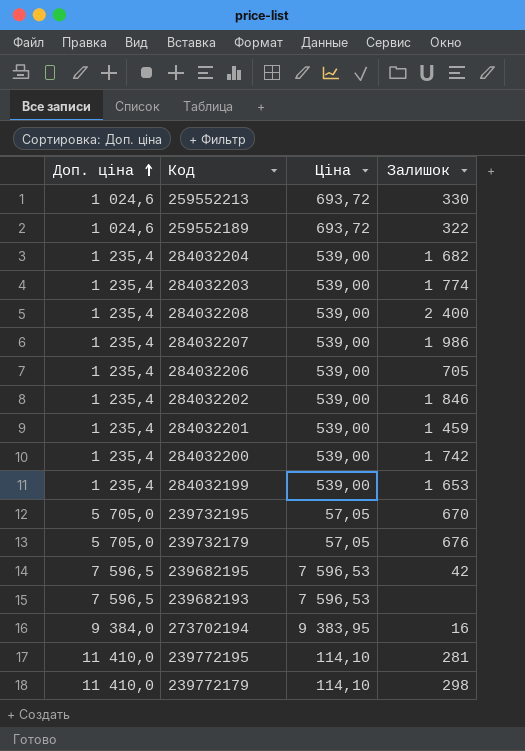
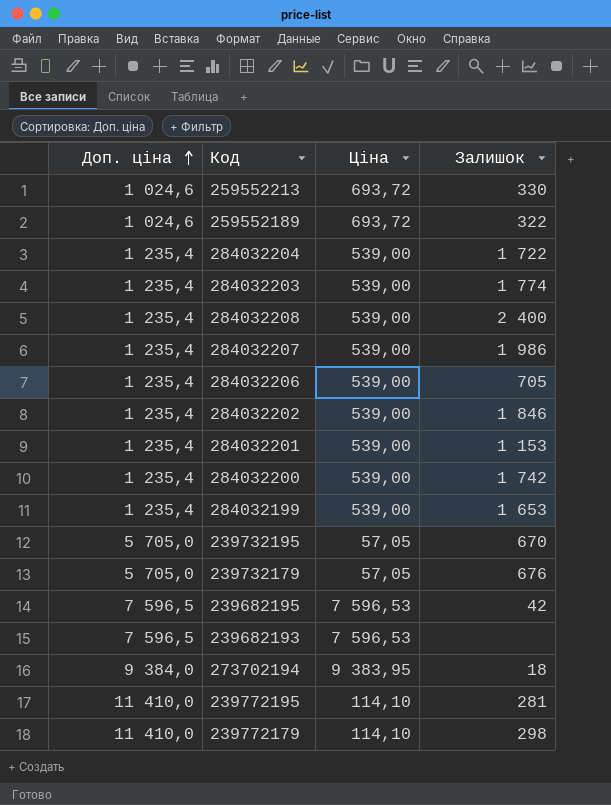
284032204 | Залишок: 1 682 -> 1 722
284032201 | Залишок: 1 459 -> 1 153
273702194 | Залишок: 16 -> 18

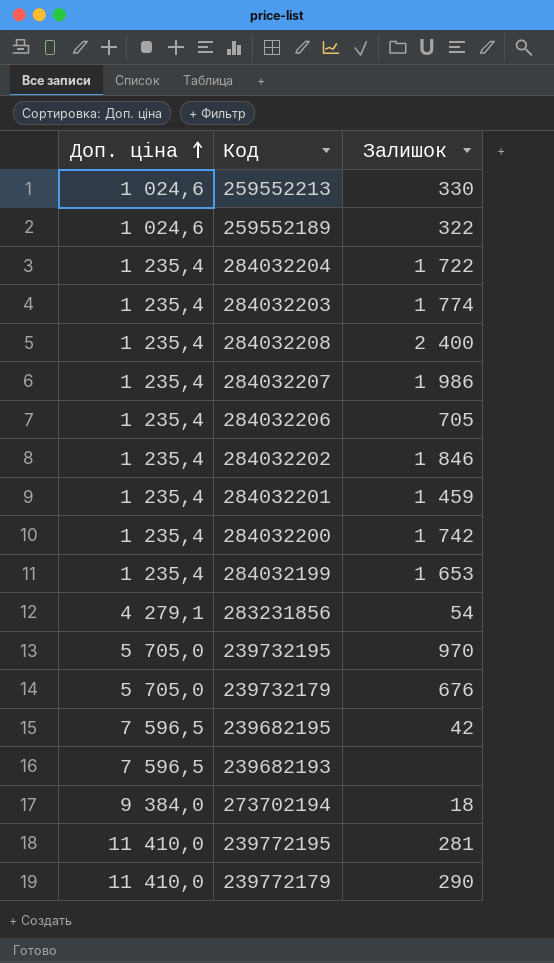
column Ціна | position: 3 -> none
284032201 | Залишок: 1 153 -> 1 459
row 283231856: none -> 4 279,1 | 54
239732195 | Залишок: 670 -> 970
239772179 | Залишок: 298 -> 290

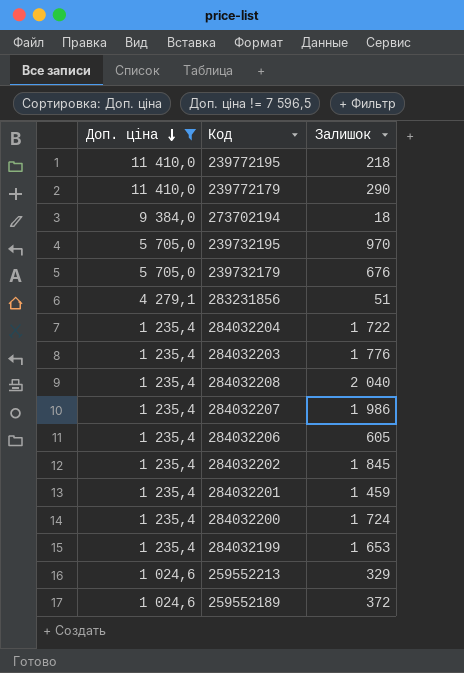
filter: none -> Доп. ціна != 7 596,5
row order: Доп. ціна ascending -> Доп. ціна descending
239772195 | Залишок: 281 -> 218
283231856 | Залишок: 54 -> 51
284032203 | Залишок: 1 774 -> 1 776
284032208 | Залишок: 2 400 -> 2 040
284032206 | Залишок: 705 -> 605
284032202 | Залишок: 1 846 -> 1 845
284032200 | Залишок: 1 742 -> 1 724
259552213 | Залишок: 330 -> 329
259552189 | Залишок: 322 -> 372

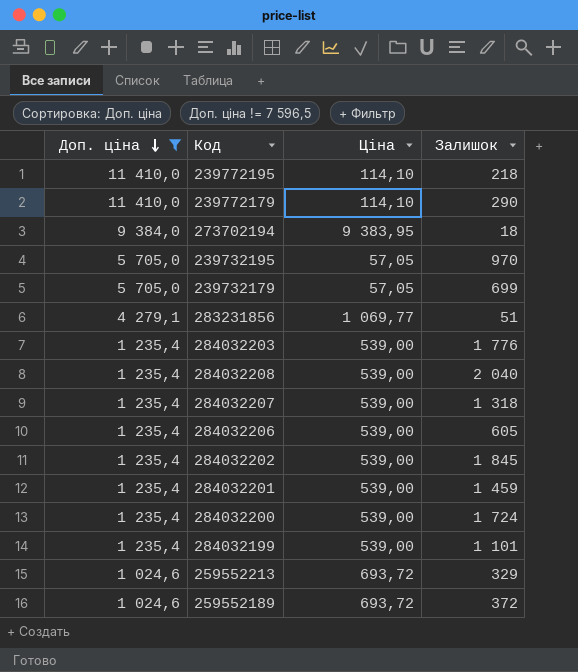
column Ціна | position: none -> 3
row 284032204: 1 235,4 | 1 722 -> none
239732179 | Залишок: 676 -> 699
284032207 | Залишок: 1 986 -> 1 318
284032199 | Залишок: 1 653 -> 1 101

